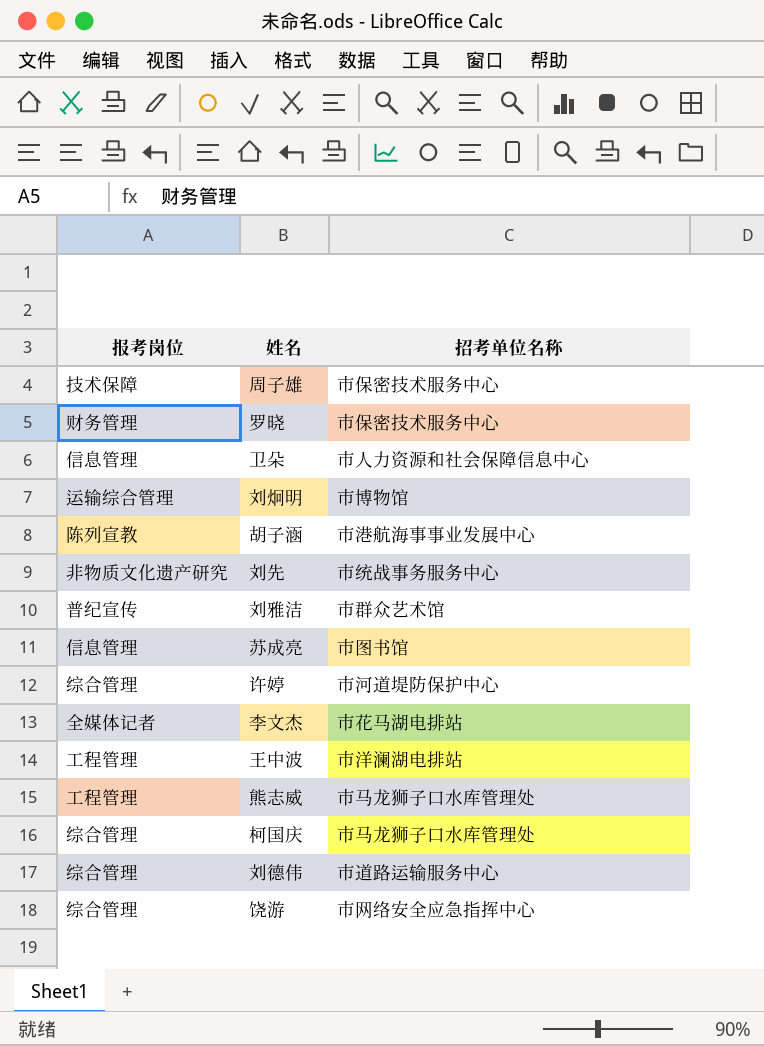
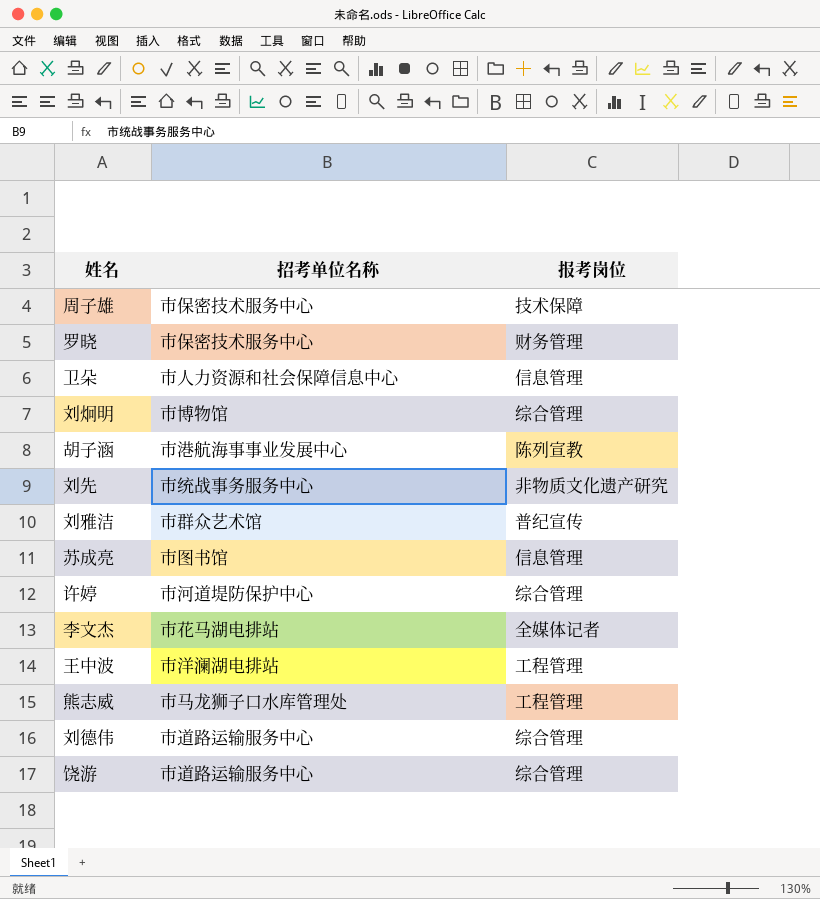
column 报考岗位 | position: 1 -> 3
row 柯国庆: 综合管理 | 市马龙狮子口水库管理处 -> none
刘炯明 | 报考岗位: 运输综合管理 -> 综合管理
饶游 | 招考单位名称: 市网络安全应急指挥中心 -> 市道路运输服务中心

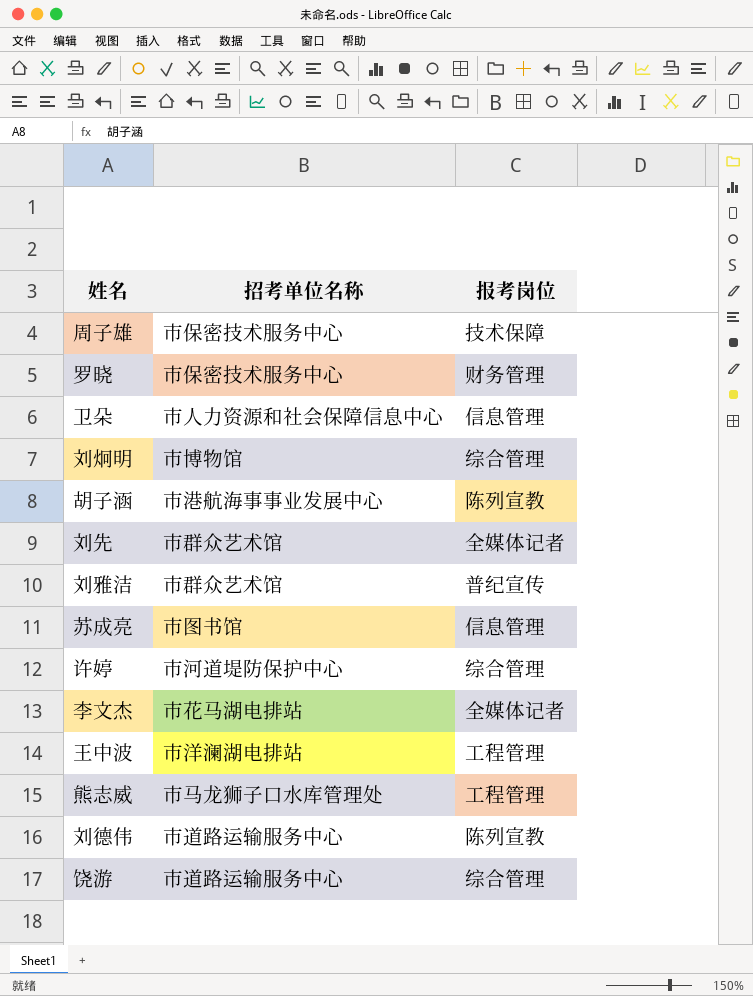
刘先 | 招考单位名称: 市统战事务服务中心 -> 市群众艺术馆
刘先 | 报考岗位: 非物质文化遗产研究 -> 全媒体记者
刘德伟 | 报考岗位: 综合管理 -> 陈列宣教

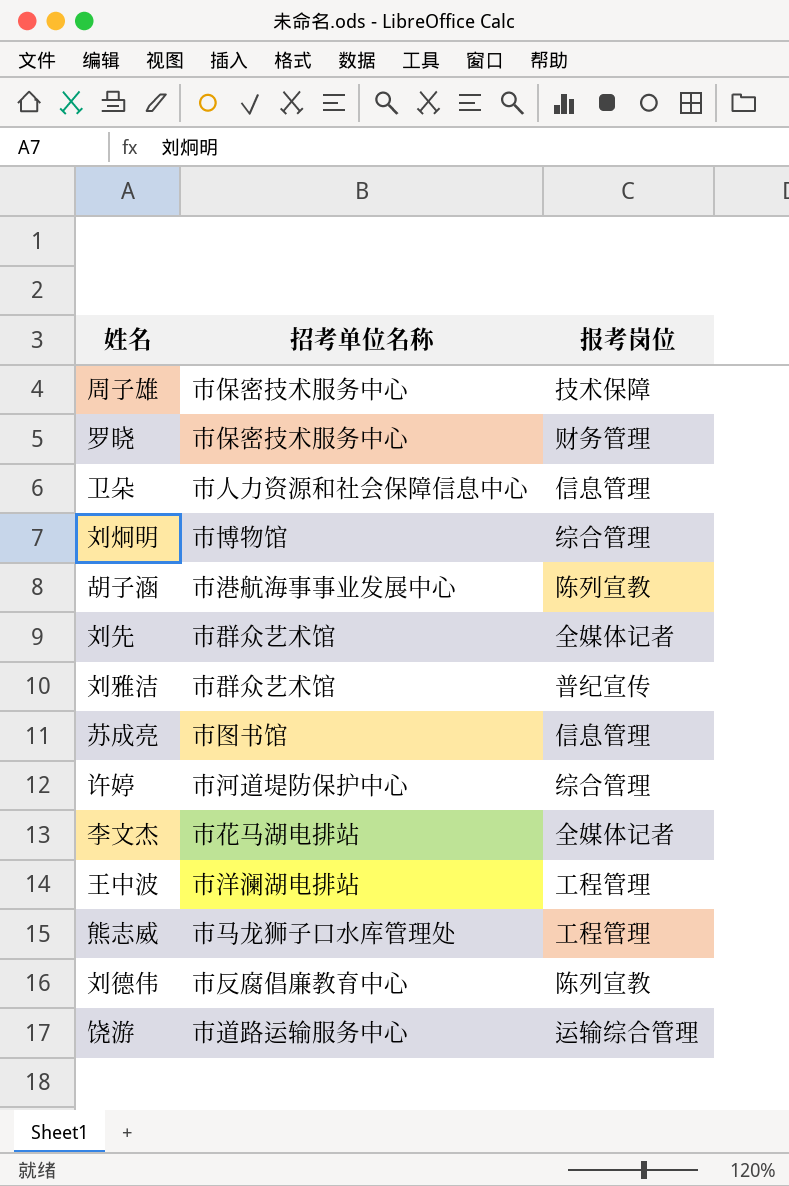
刘德伟 | 招考单位名称: 市道路运输服务中心 -> 市反腐倡廉教育中心
饶游 | 报考岗位: 综合管理 -> 运输综合管理

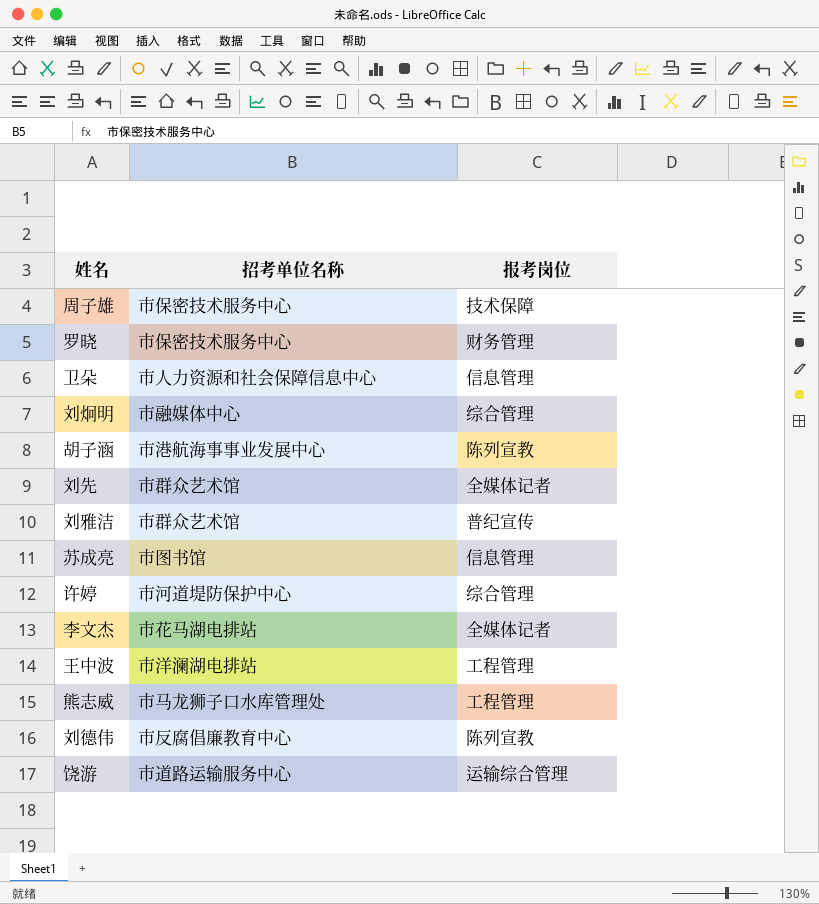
刘炯明 | 招考单位名称: 市博物馆 -> 市融媒体中心

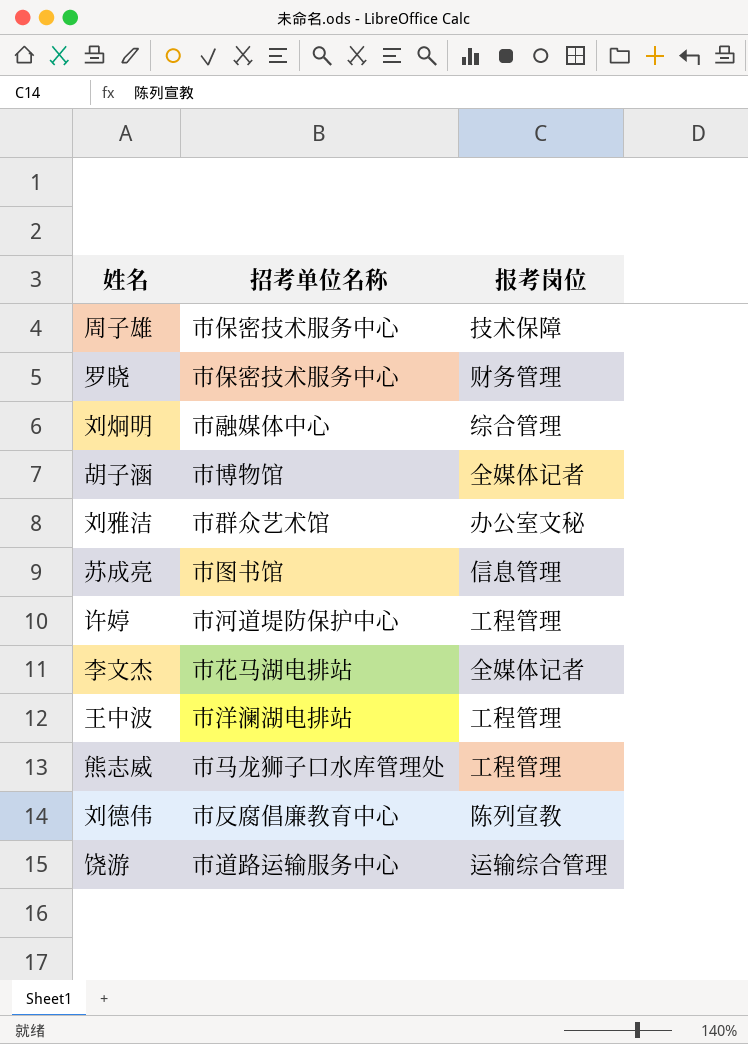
row 卫朵: 市人力资源和社会保障信息中心 | 信息管理 -> none
row 刘先: 市群众艺术馆 | 全媒体记者 -> none
胡子涵 | 招考单位名称: 市港航海事事业发展中心 -> 市博物馆
胡子涵 | 报考岗位: 陈列宣教 -> 全媒体记者
刘雅洁 | 报考岗位: 普纪宣传 -> 办公室文秘
许婷 | 报考岗位: 综合管理 -> 工程管理

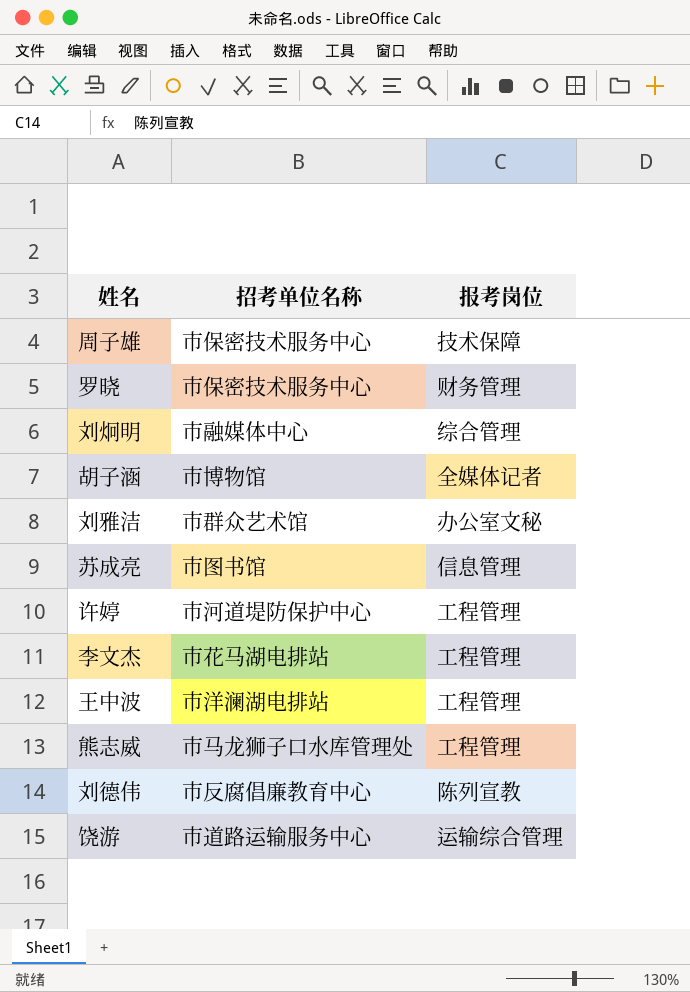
李文杰 | 报考岗位: 全媒体记者 -> 工程管理

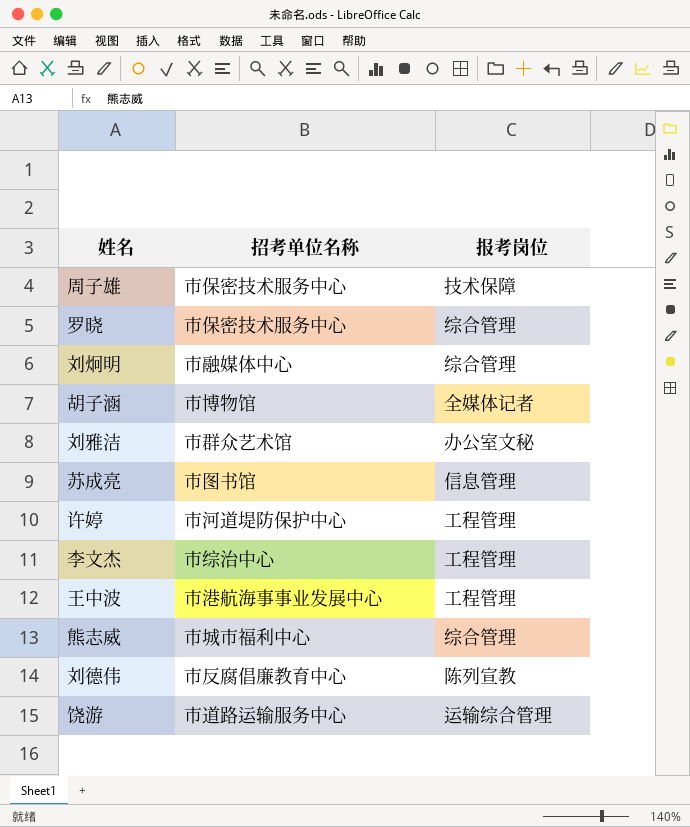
罗晓 | 报考岗位: 财务管理 -> 综合管理
李文杰 | 招考单位名称: 市花马湖电排站 -> 市综治中心
王中波 | 招考单位名称: 市洋澜湖电排站 -> 市港航海事事业发展中心
熊志威 | 招考单位名称: 市马龙狮子口水库管理处 -> 市城市福利中心
熊志威 | 报考岗位: 工程管理 -> 综合管理

